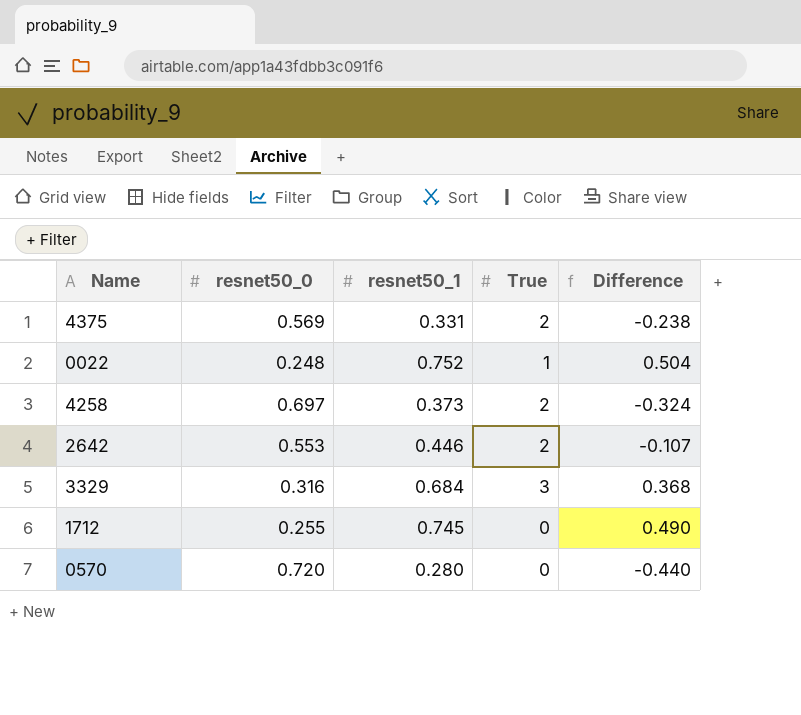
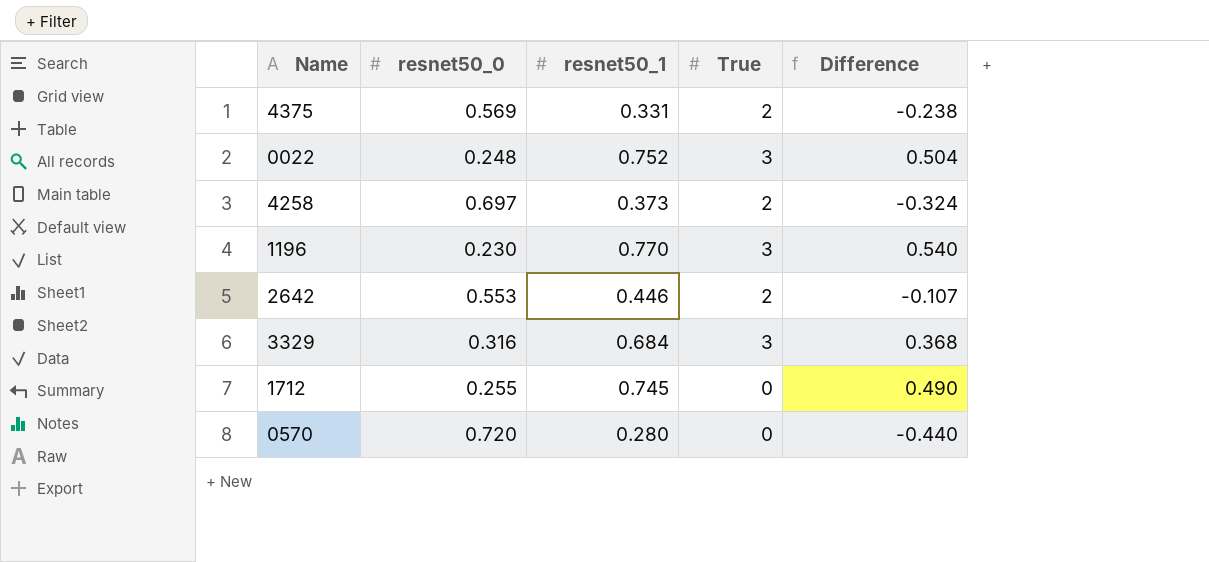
0022 | True: 1 -> 3
row 1196: none -> 0.230 | 0.770 | 3 | 0.540

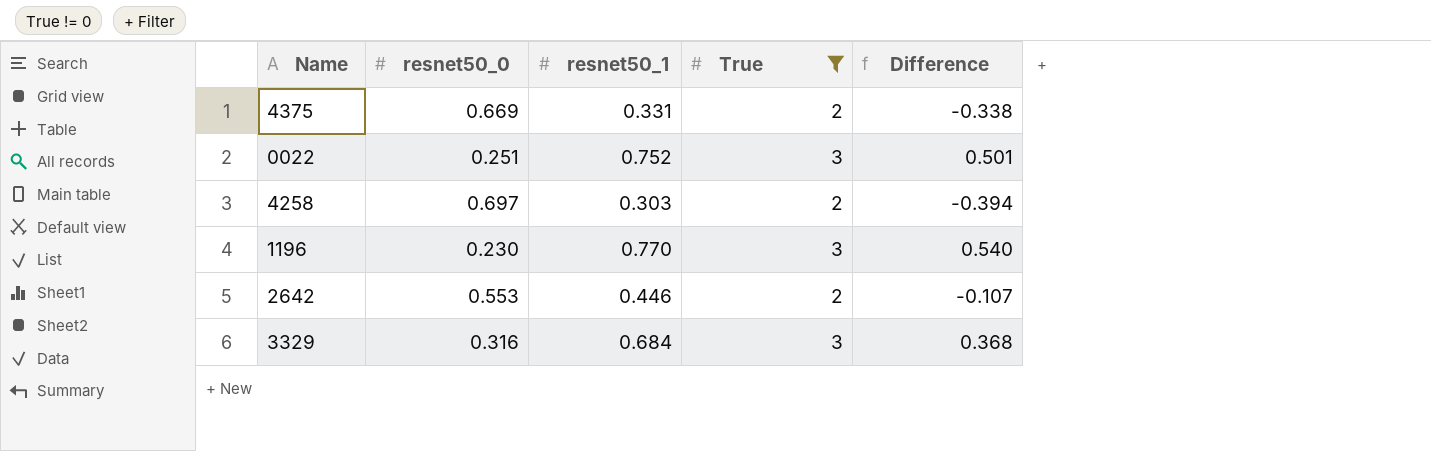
filter: none -> True != 0
4375 | resnet50_0: 0.569 -> 0.669
4375 | Difference: -0.238 -> -0.338
0022 | resnet50_0: 0.248 -> 0.251
0022 | Difference: 0.504 -> 0.501
4258 | resnet50_1: 0.373 -> 0.303
4258 | Difference: -0.324 -> -0.394

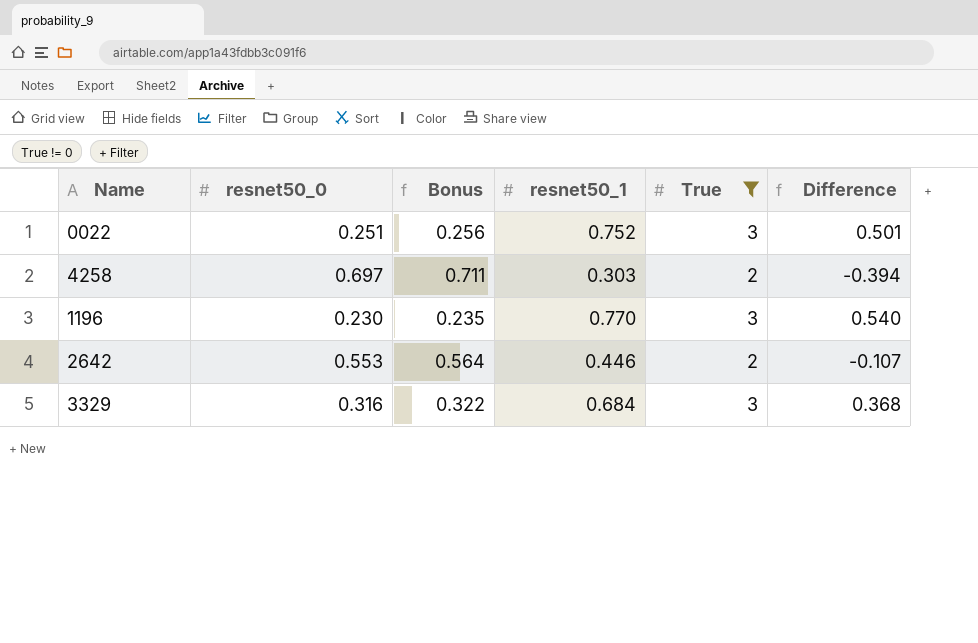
column Bonus | formula: none -> [resnet50_0] * 1.02
row 4375: 0.669 | 0.331 | 2 | -0.338 -> none

